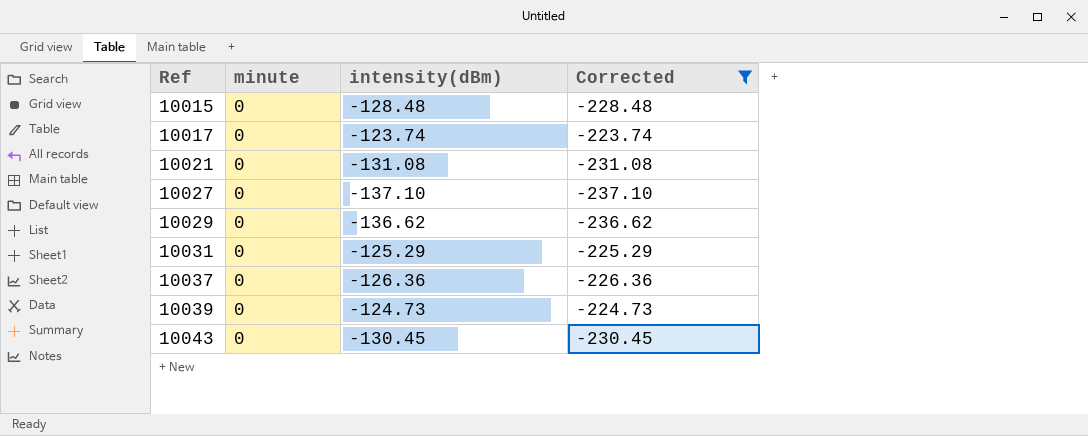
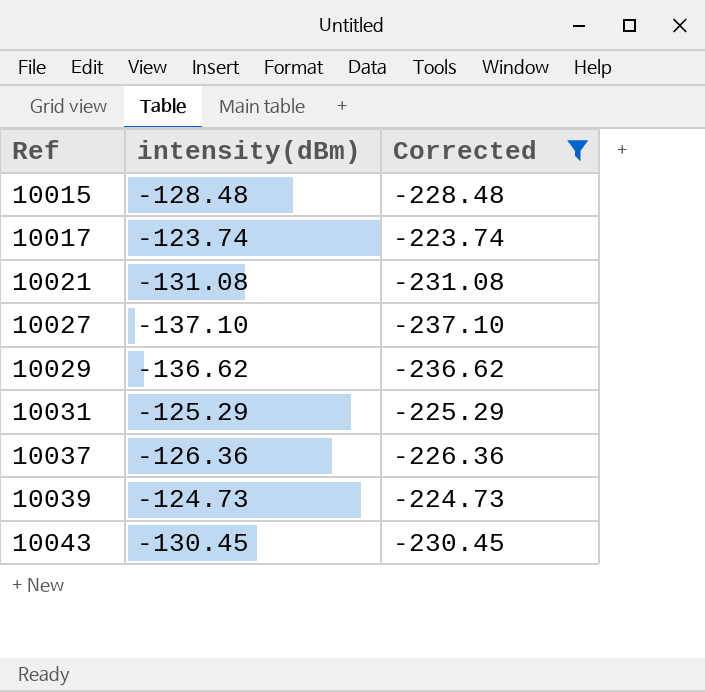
column minute | position: 2 -> none

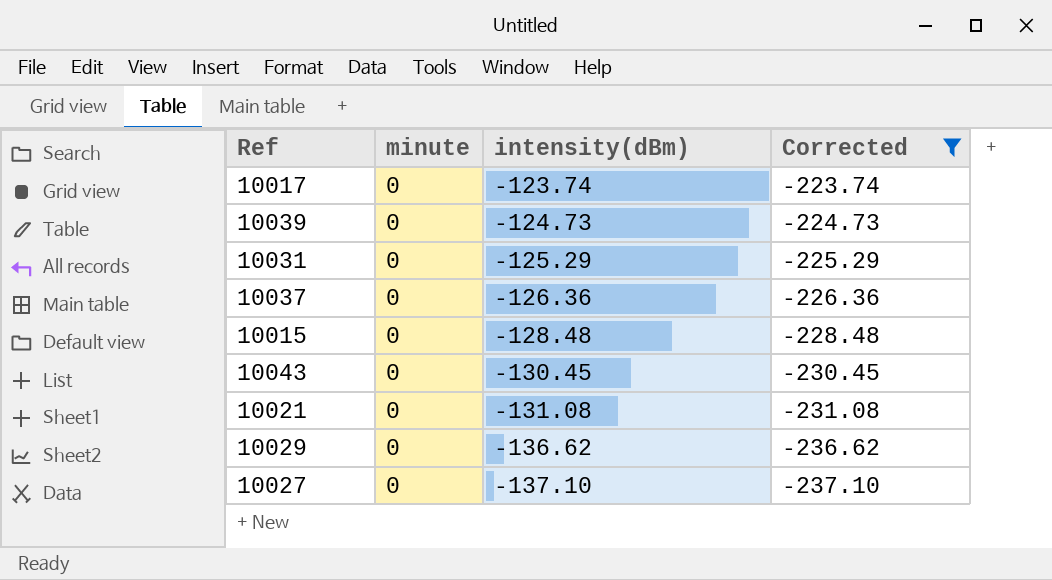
row order: Ref ascending -> intensity(dBm) descending
column minute | position: none -> 2

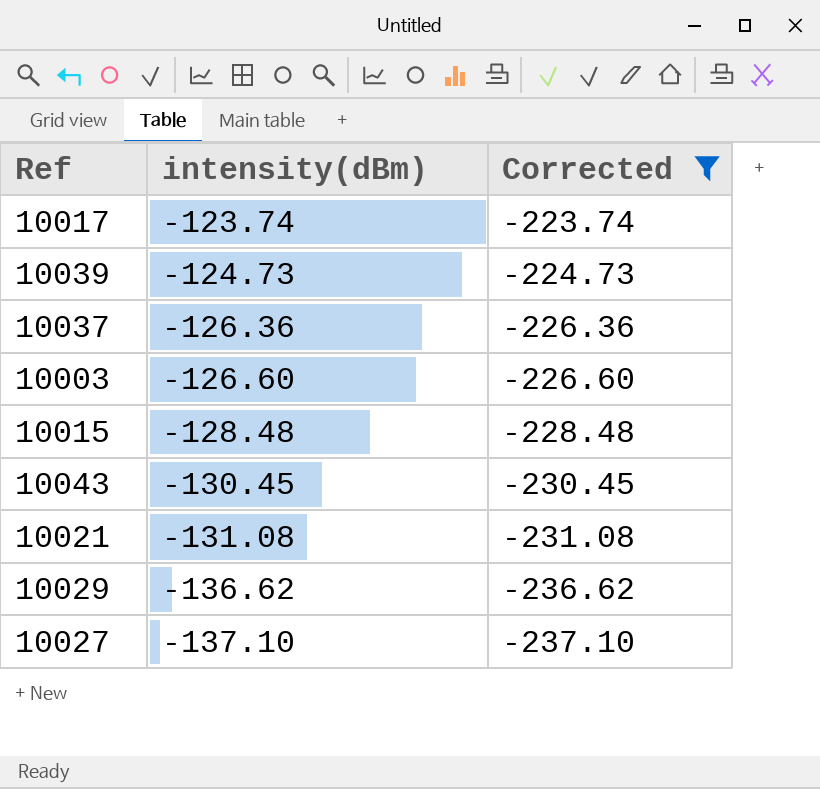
column minute | position: 2 -> none
row 10031: 0 | -125.29 | -225.29 -> none
row 10003: none -> -126.60 | -226.60

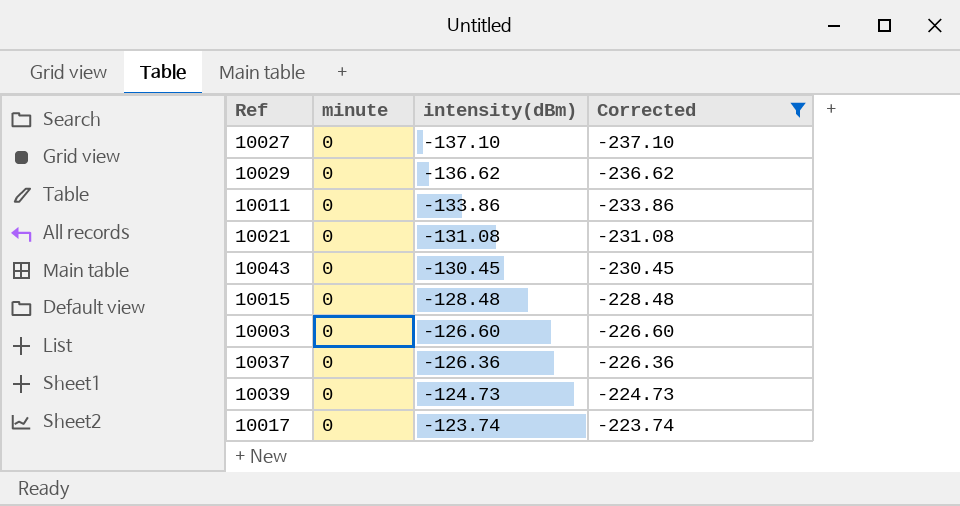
row order: intensity(dBm) descending -> intensity(dBm) ascending
column minute | position: none -> 2
row 10011: none -> 0 | -133.86 | -233.86

